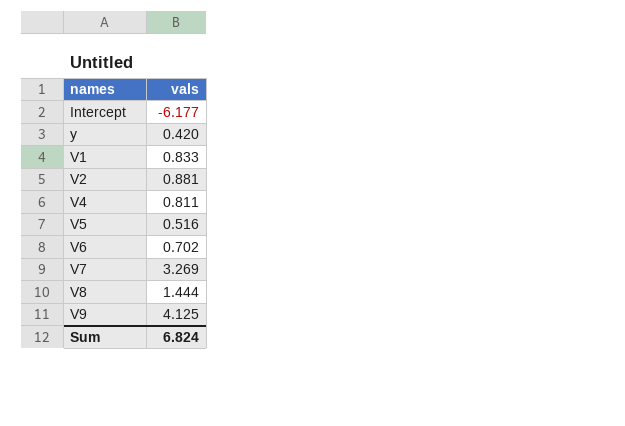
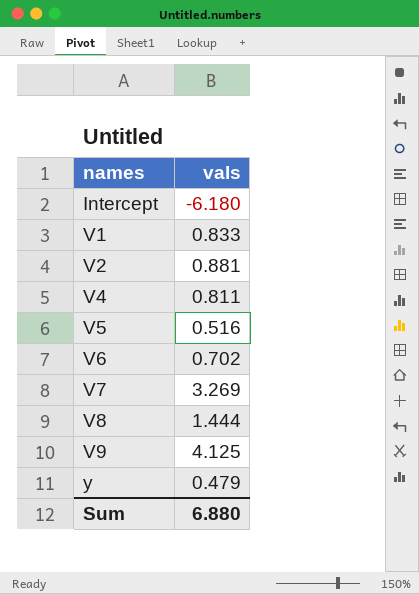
row order: none -> names ascending
Intercept | vals: -6.177 -> -6.180
y | vals: 0.420 -> 0.479
Sum | vals: 6.824 -> 6.880

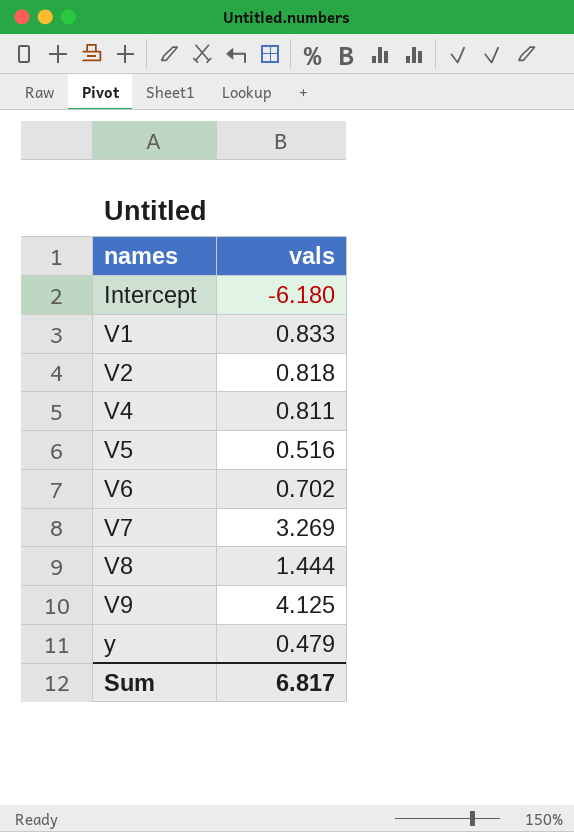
V2 | vals: 0.881 -> 0.818
Sum | vals: 6.880 -> 6.817

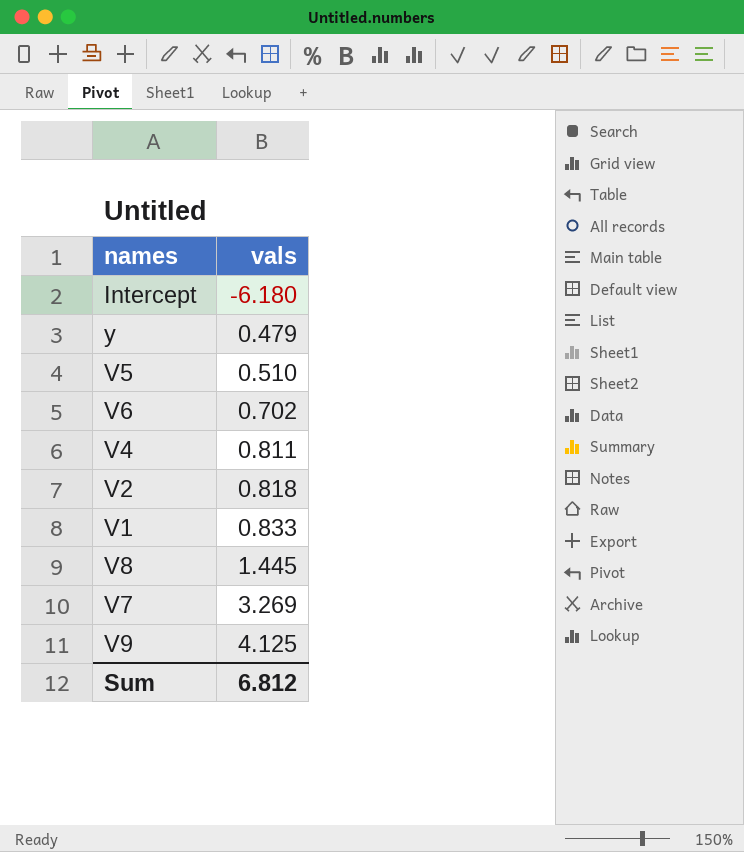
row order: names ascending -> vals ascending
V5 | vals: 0.516 -> 0.510
V8 | vals: 1.444 -> 1.445
Sum | vals: 6.817 -> 6.812

